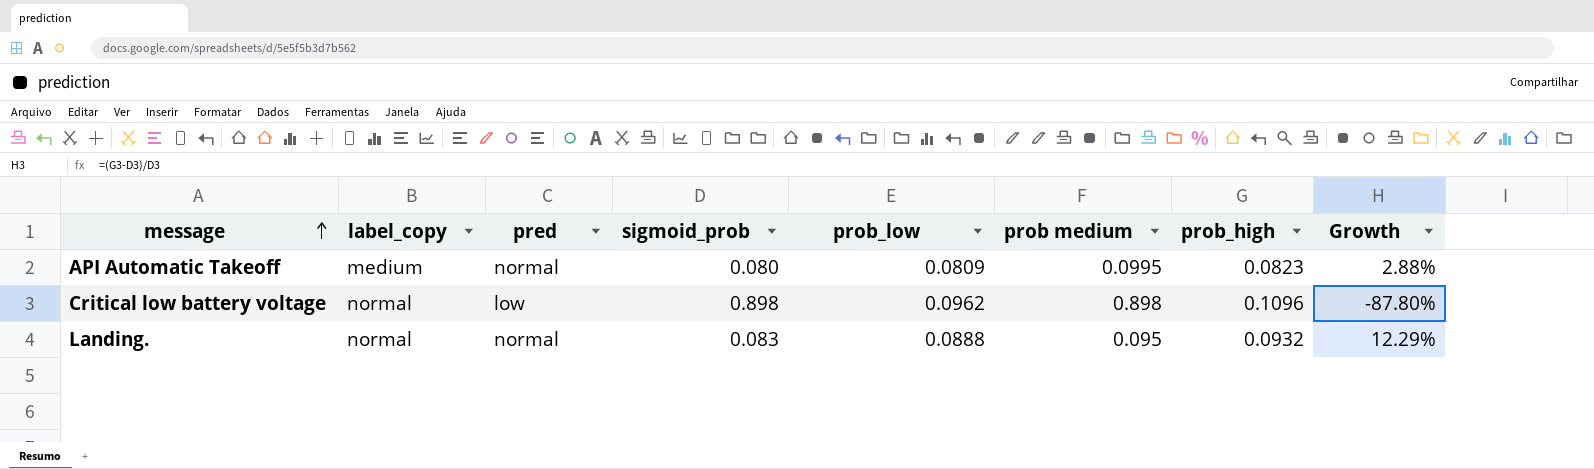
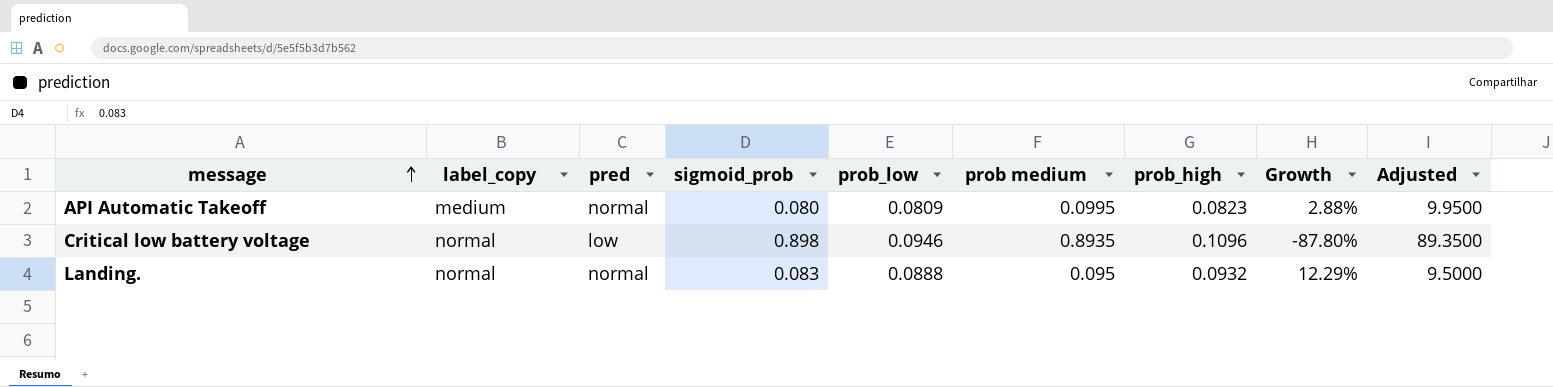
column Adjusted | formula: none -> [prob medium] * 100
Critical low battery voltage | prob_low: 0.0962 -> 0.0946
Critical low battery voltage | prob medium: 0.898 -> 0.8935

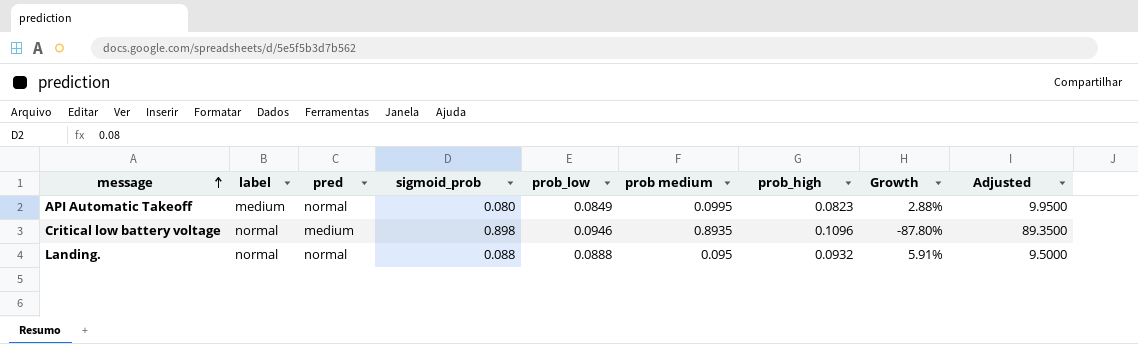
column name: label_copy -> label
API Automatic Takeoff | prob_low: 0.0809 -> 0.0849
Critical low battery voltage | pred: low -> medium
Landing. | sigmoid_prob: 0.083 -> 0.088
Landing. | Growth: 12.29% -> 5.91%

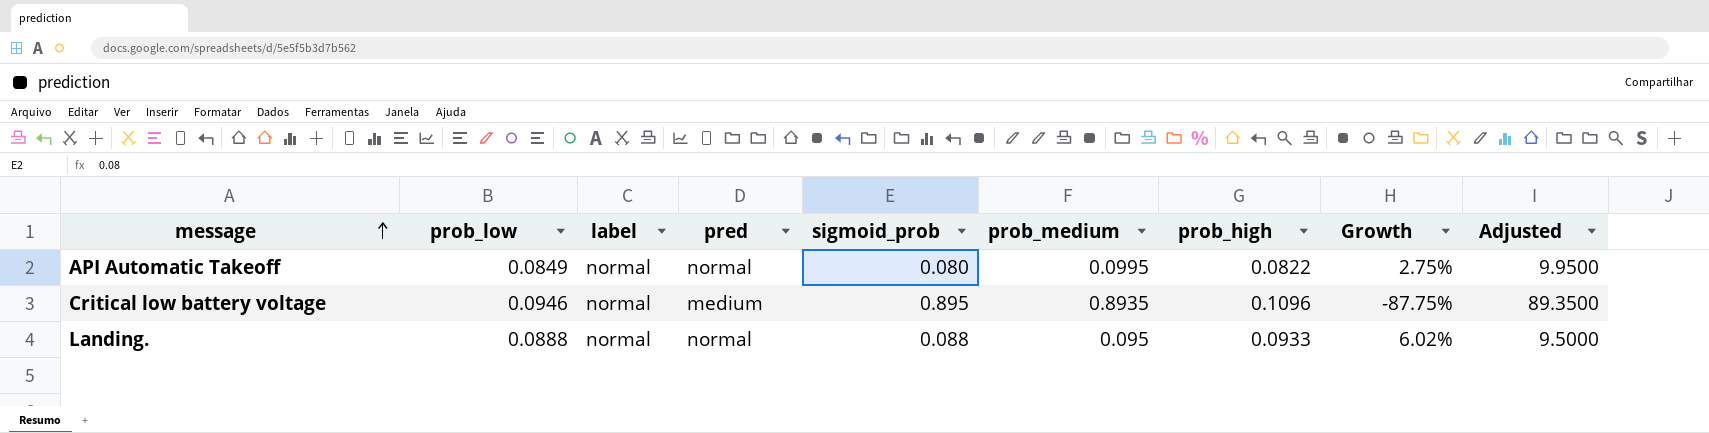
column prob_low | position: 5 -> 2
column name: prob medium -> prob_medium
API Automatic Takeoff | label: medium -> normal
API Automatic Takeoff | prob_high: 0.0823 -> 0.0822
API Automatic Takeoff | Growth: 2.88% -> 2.75%
Critical low battery voltage | sigmoid_prob: 0.898 -> 0.895
Critical low battery voltage | Growth: -87.80% -> -87.75%
Landing. | prob_high: 0.0932 -> 0.0933
Landing. | Growth: 5.91% -> 6.02%

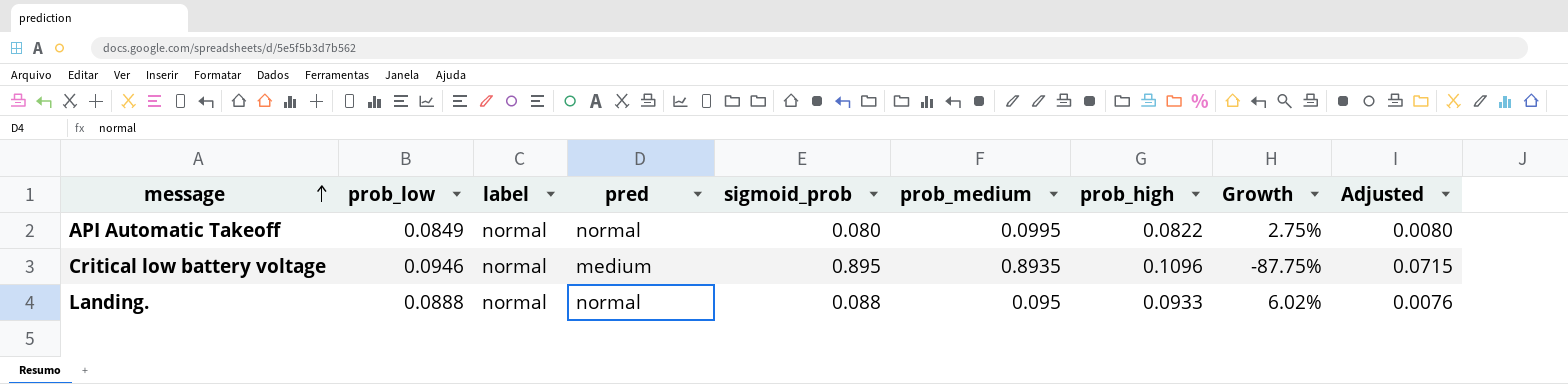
column Adjusted | formula: [prob_medium] * 100 -> [prob_medium] * 0.08

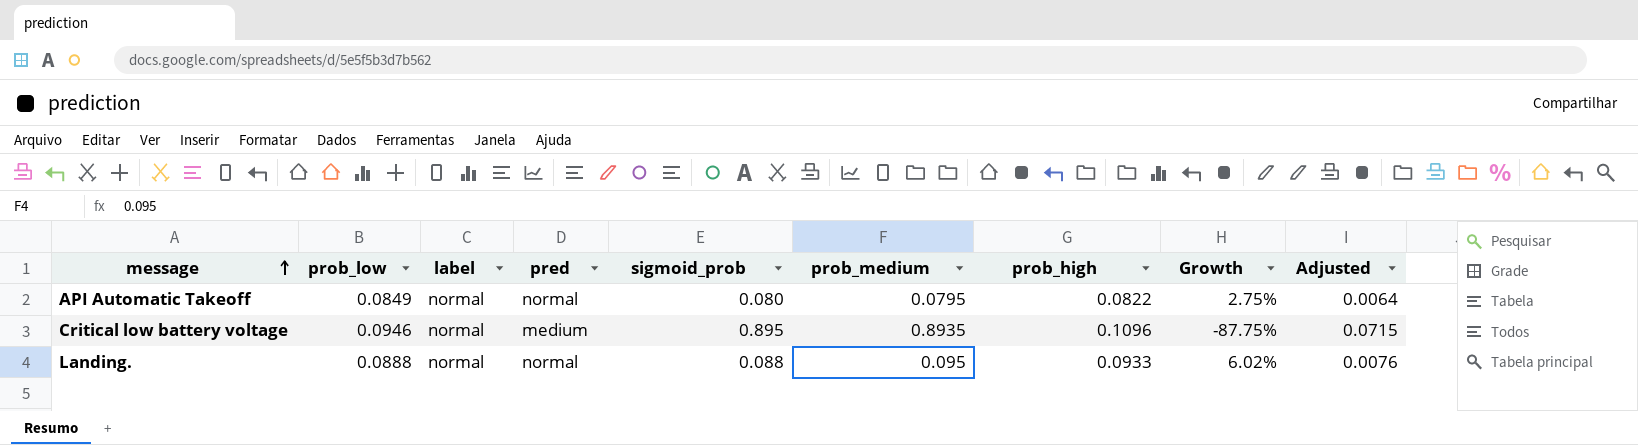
API Automatic Takeoff | prob_medium: 0.0995 -> 0.0795
API Automatic Takeoff | Adjusted: 0.0080 -> 0.0064

